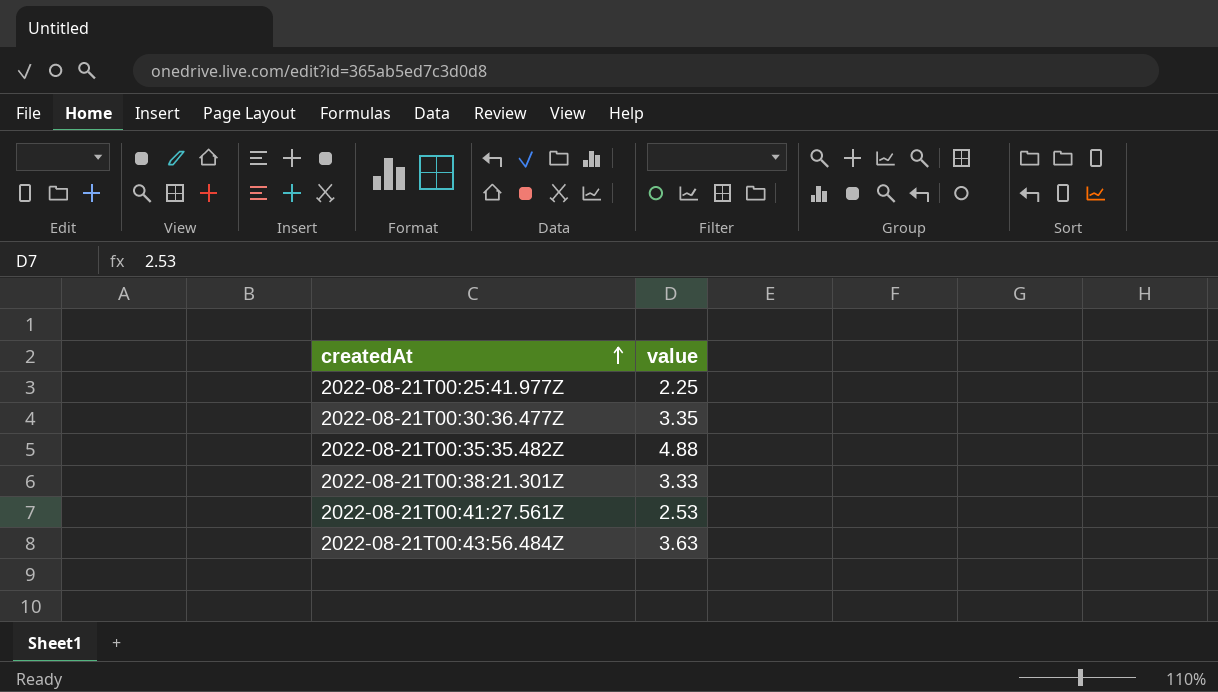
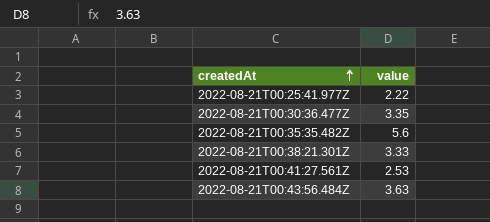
2022-08-21T00:25:41.977Z | value: 2.25 -> 2.22
2022-08-21T00:35:35.482Z | value: 4.88 -> 5.6

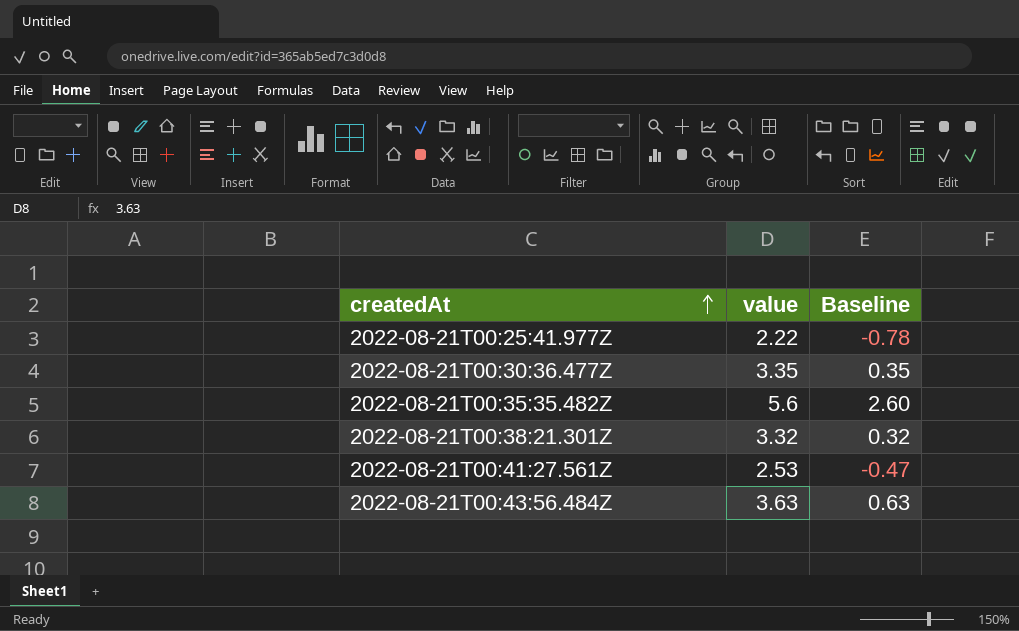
column Baseline | formula: none -> [value] - 3
2022-08-21T00:38:21.301Z | value: 3.33 -> 3.32

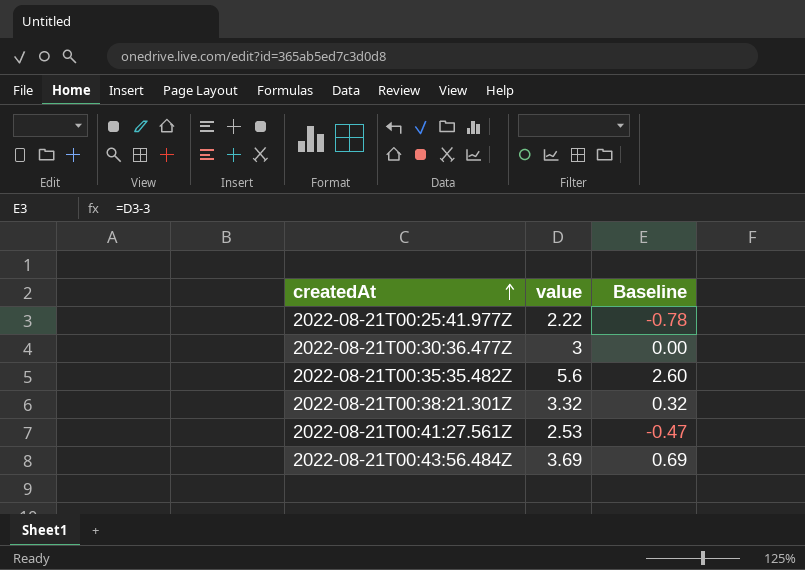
2022-08-21T00:30:36.477Z | value: 3.35 -> 3
2022-08-21T00:30:36.477Z | Baseline: 0.35 -> 0.00
2022-08-21T00:43:56.484Z | value: 3.63 -> 3.69
2022-08-21T00:43:56.484Z | Baseline: 0.63 -> 0.69

